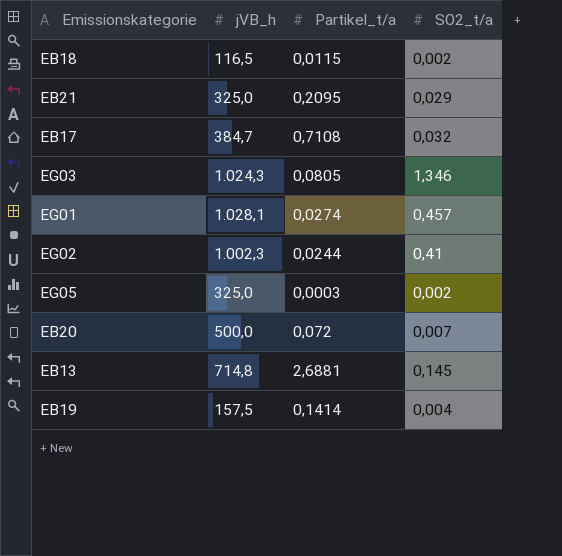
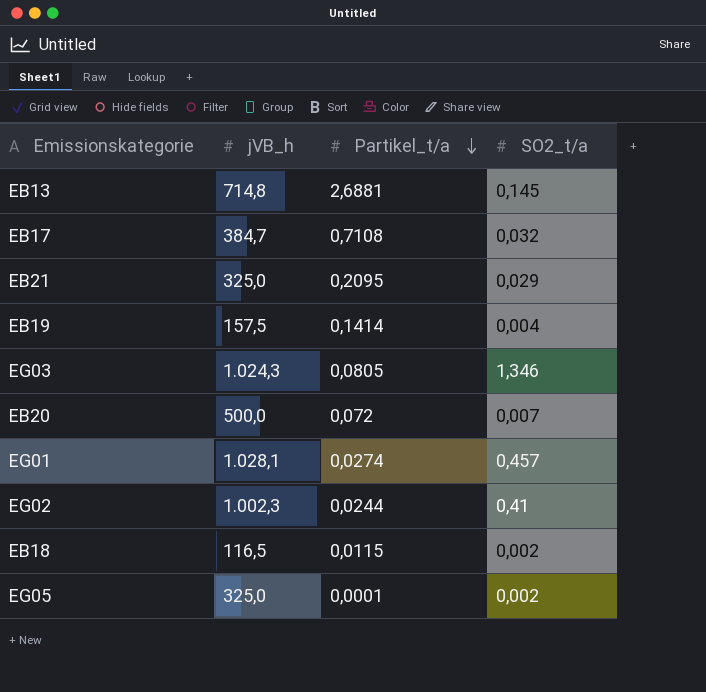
row order: none -> Partikel_t/a descending
EG05 | Partikel_t/a: 0,0003 -> 0,0001

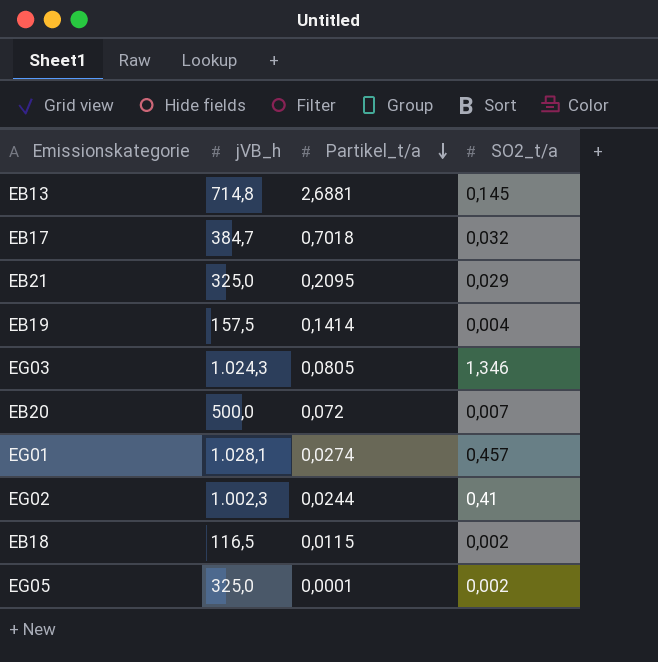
EB17 | Partikel_t/a: 0,7108 -> 0,7018

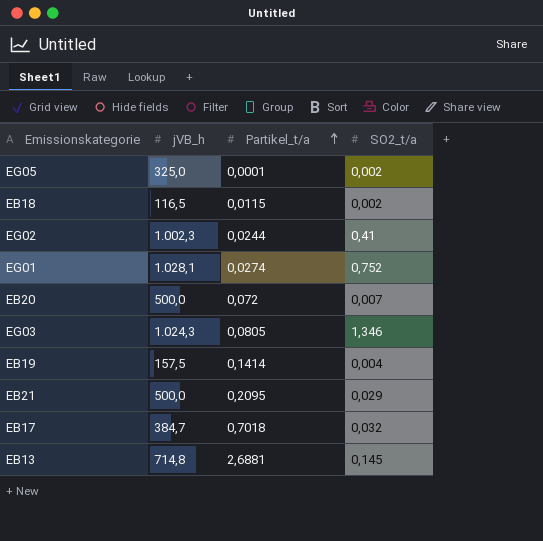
row order: Partikel_t/a descending -> Partikel_t/a ascending
EG01 | SO2_t/a: 0,457 -> 0,752
EB21 | jVB_h: 325,0 -> 500,0

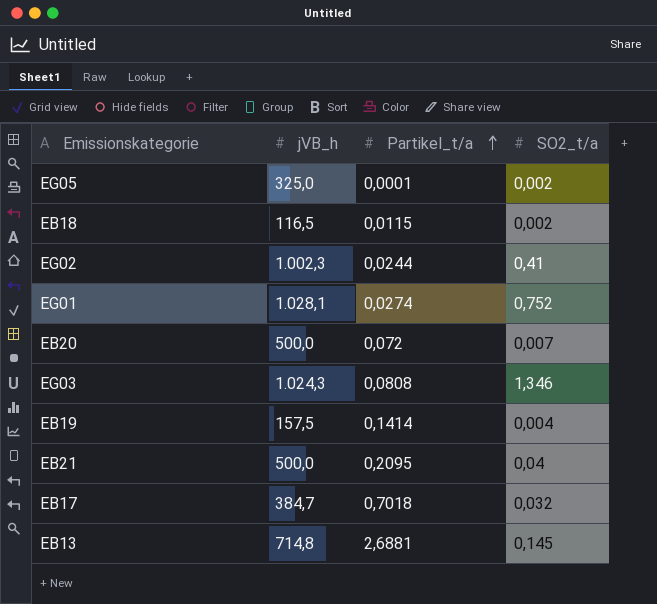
EG03 | Partikel_t/a: 0,0805 -> 0,0808
EB21 | SO2_t/a: 0,029 -> 0,04

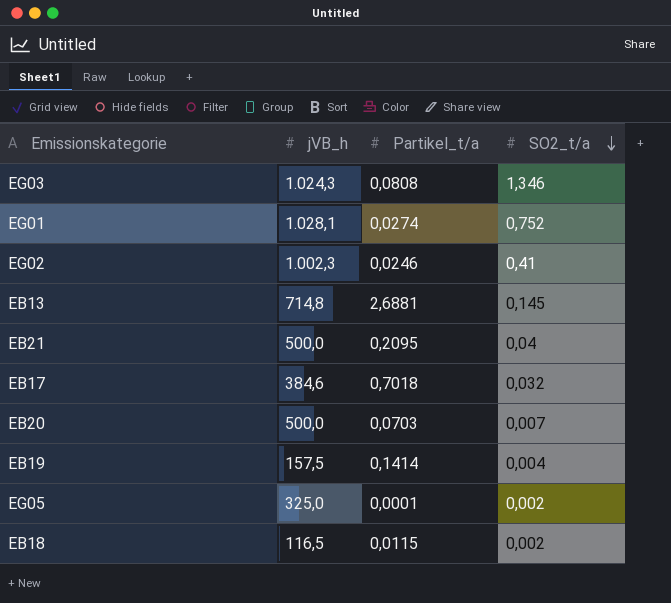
row order: Partikel_t/a ascending -> SO2_t/a descending
EG02 | Partikel_t/a: 0,0244 -> 0,0246
EB17 | jVB_h: 384,7 -> 384,6
EB20 | Partikel_t/a: 0,072 -> 0,0703

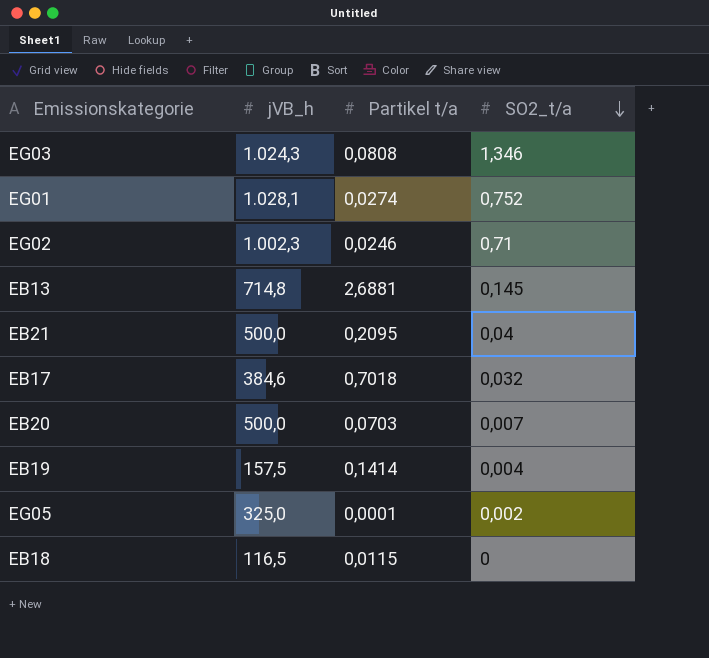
column name: Partikel_t/a -> Partikel t/a
EG02 | SO2_t/a: 0,41 -> 0,71
EB18 | SO2_t/a: 0,002 -> 0

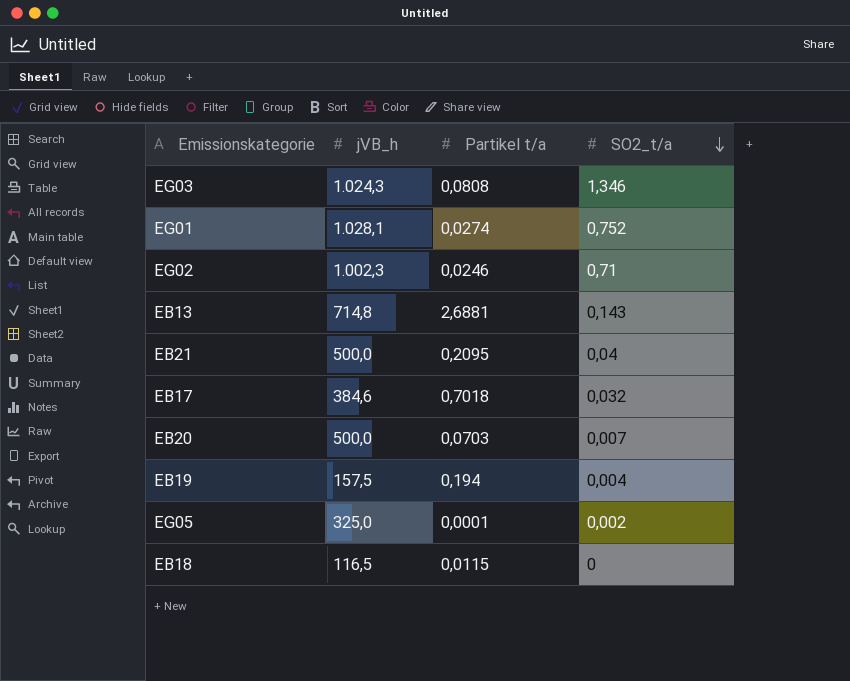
EB13 | SO2_t/a: 0,145 -> 0,143
EB19 | Partikel t/a: 0,1414 -> 0,194

